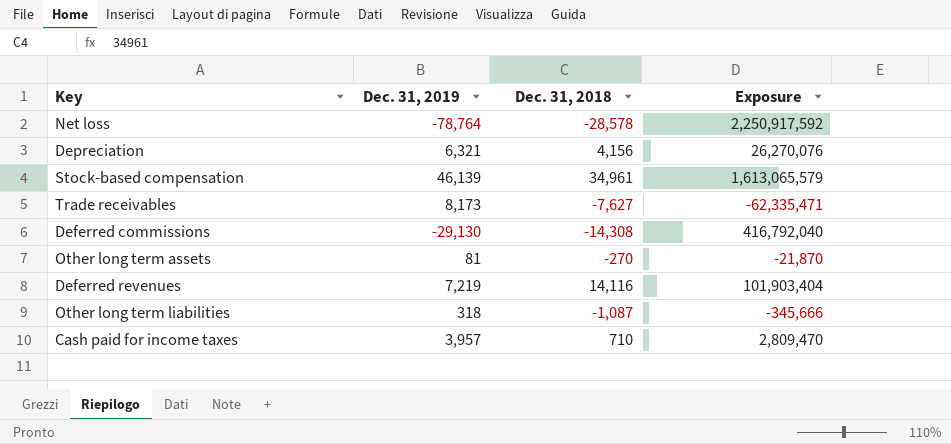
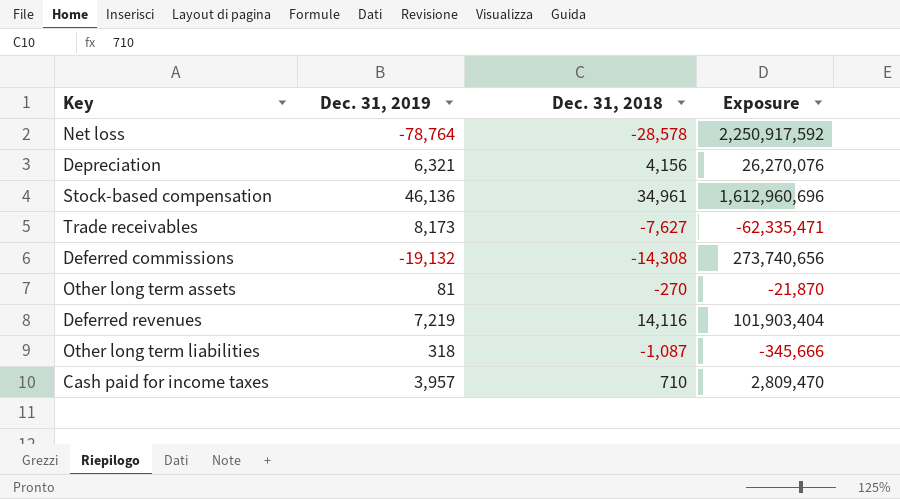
Stock-based compensation | Dec. 31, 2019: 46,139 -> 46,136
Stock-based compensation | Exposure: 1,613,065,579 -> 1,612,960,696
Deferred commissions | Dec. 31, 2019: -29,130 -> -19,132
Deferred commissions | Exposure: 416,792,040 -> 273,740,656

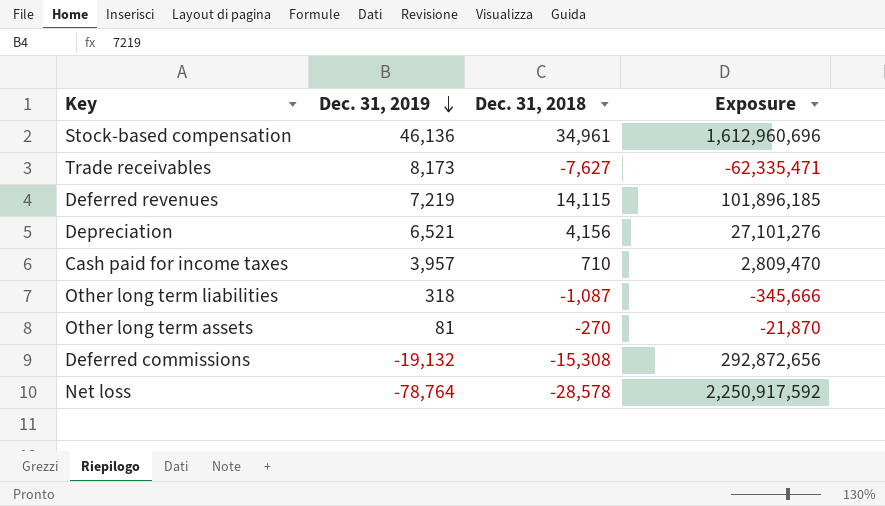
row order: none -> Dec. 31, 2019 descending
Deferred revenues | Dec. 31, 2018: 14,116 -> 14,115
Deferred revenues | Exposure: 101,903,404 -> 101,896,185
Depreciation | Dec. 31, 2019: 6,321 -> 6,521
Depreciation | Exposure: 26,270,076 -> 27,101,276
Deferred commissions | Dec. 31, 2018: -14,308 -> -15,308
Deferred commissions | Exposure: 273,740,656 -> 292,872,656

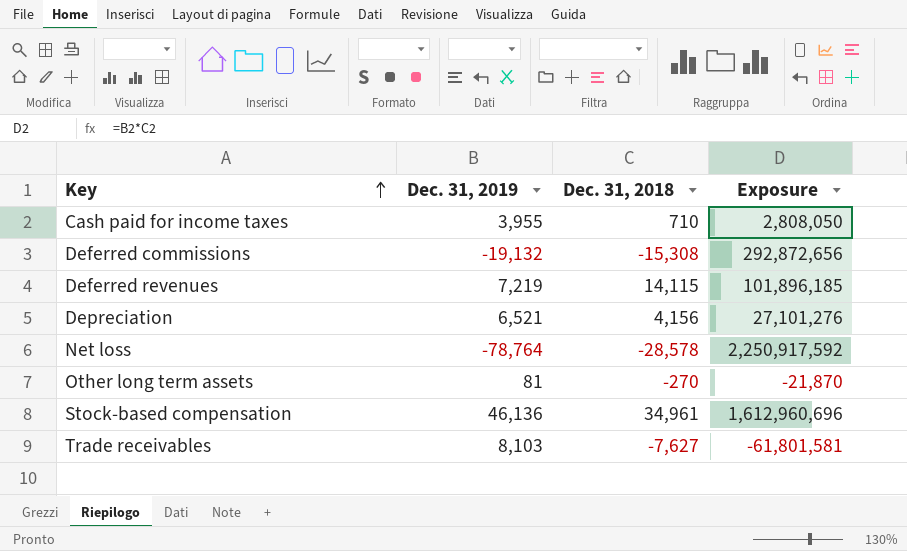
row order: Dec. 31, 2019 descending -> Key ascending
row Other long term liabilities: 318 | -1,087 | -345,666 -> none
Cash paid for income taxes | Dec. 31, 2019: 3,957 -> 3,955
Cash paid for income taxes | Exposure: 2,809,470 -> 2,808,050
Trade receivables | Dec. 31, 2019: 8,173 -> 8,103
Trade receivables | Exposure: -62,335,471 -> -61,801,581

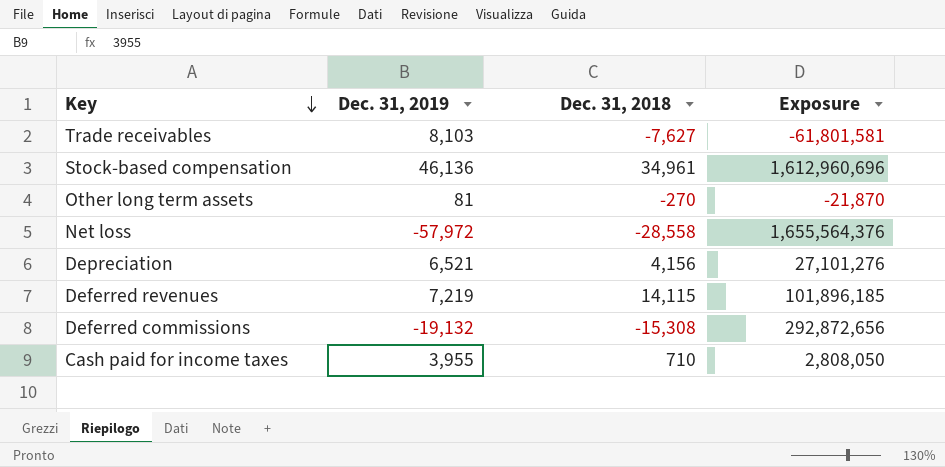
row order: Key ascending -> Key descending
Net loss | Dec. 31, 2019: -78,764 -> -57,972
Net loss | Dec. 31, 2018: -28,578 -> -28,558
Net loss | Exposure: 2,250,917,592 -> 1,655,564,376

